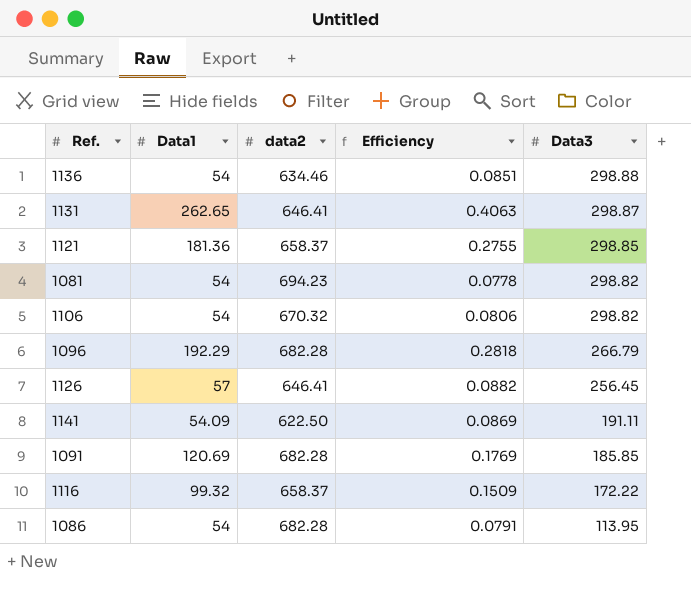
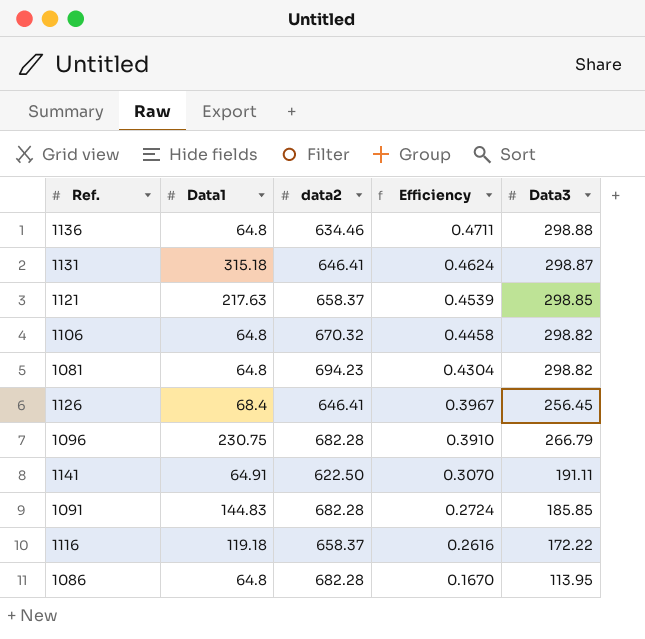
row order: Data3 descending -> Efficiency descending
column Efficiency | formula: [Data1] / [data2] -> [Data3] / [data2]
1136 | Data1: 54 -> 64.8
1131 | Data1: 262.65 -> 315.18
1121 | Data1: 181.36 -> 217.63
1106 | Data1: 54 -> 64.8
1081 | Data1: 54 -> 64.8
1126 | Data1: 57 -> 68.4
1096 | Data1: 192.29 -> 230.75
1141 | Data1: 54.09 -> 64.91
1091 | Data1: 120.69 -> 144.83
1116 | Data1: 99.32 -> 119.18
1086 | Data1: 54 -> 64.8

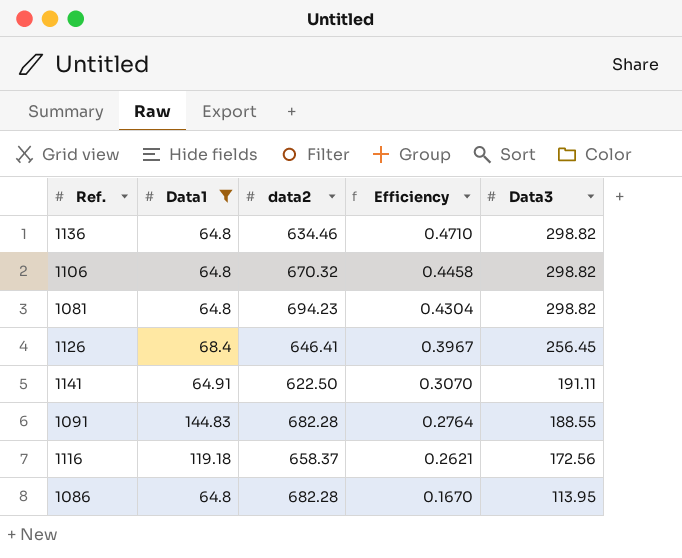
filter: none -> Data1 <= 144.83
1136 | Efficiency: 0.4711 -> 0.4710
1136 | Data3: 298.88 -> 298.82
1091 | Efficiency: 0.2724 -> 0.2764
1091 | Data3: 185.85 -> 188.55
1116 | Efficiency: 0.2616 -> 0.2621
1116 | Data3: 172.22 -> 172.56

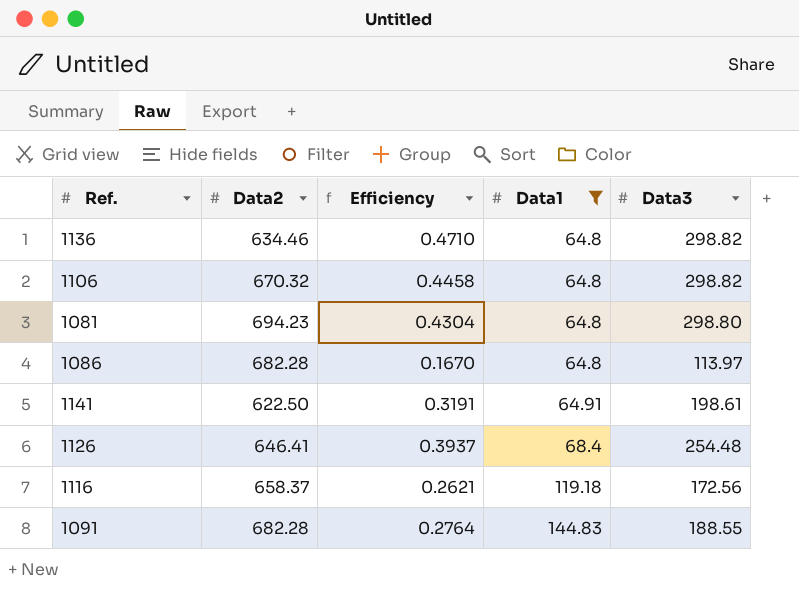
row order: Efficiency descending -> Data1 ascending
column name: data2 -> Data2
column Data1 | position: 2 -> 4
1081 | Data3: 298.82 -> 298.80
1086 | Data3: 113.95 -> 113.97
1141 | Efficiency: 0.3070 -> 0.3191
1141 | Data3: 191.11 -> 198.61
1126 | Efficiency: 0.3967 -> 0.3937
1126 | Data3: 256.45 -> 254.48

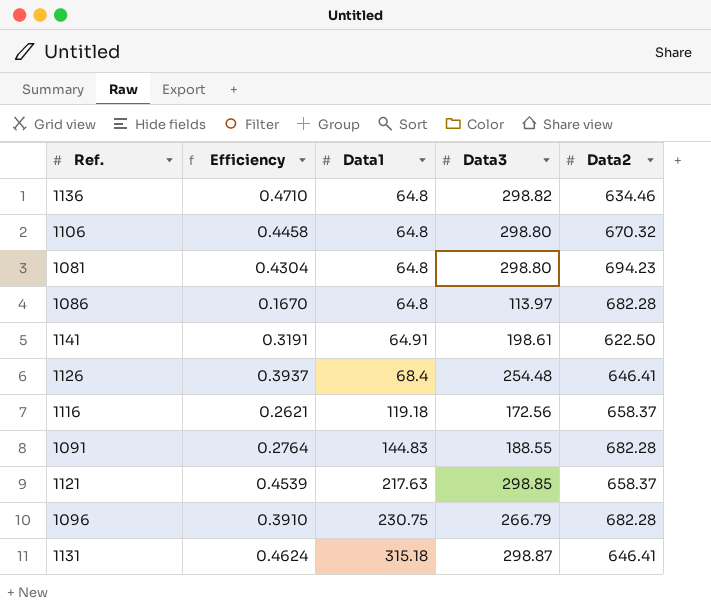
filter: Data1 <= 144.83 -> none
column Data2 | position: 2 -> 5
1106 | Data3: 298.82 -> 298.80

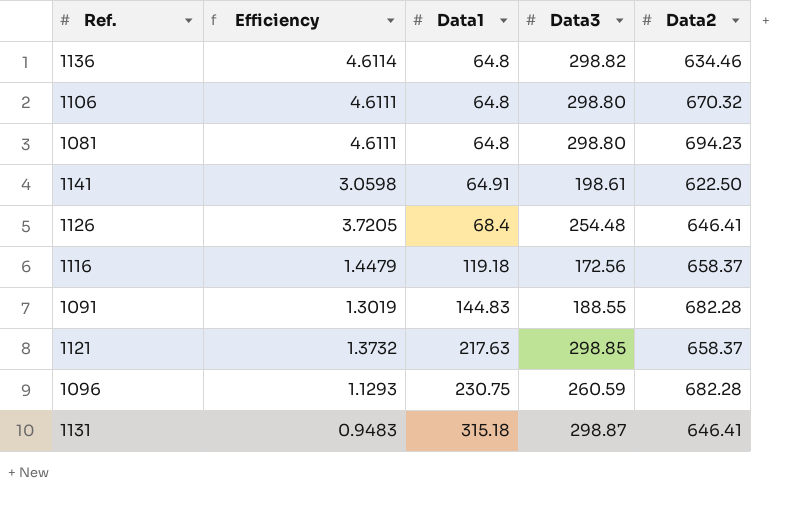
column Efficiency | formula: [Data3] / [Data2] -> [Data3] / [Data1]
row 1086: 0.1670 | 64.8 | 113.97 | 682.28 -> none
1096 | Data3: 266.79 -> 260.59

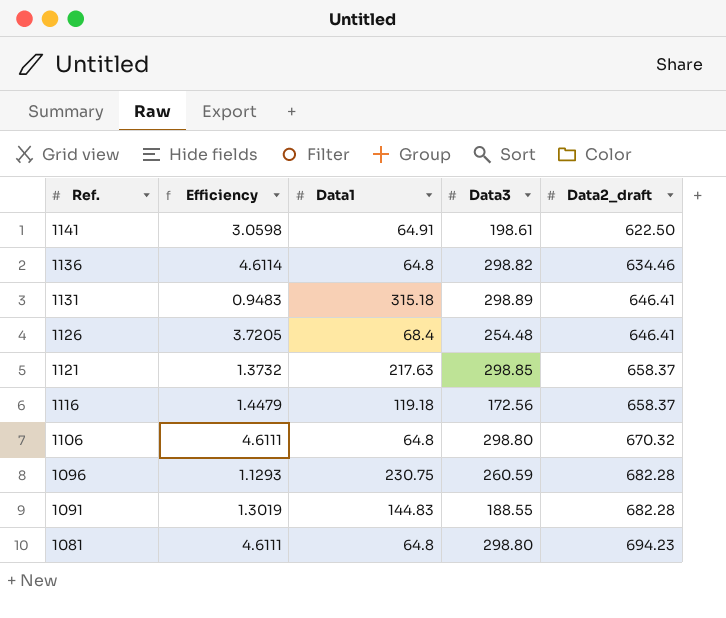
row order: Data1 ascending -> Ref. descending
column name: Data2 -> Data2_draft
1131 | Data3: 298.87 -> 298.89

